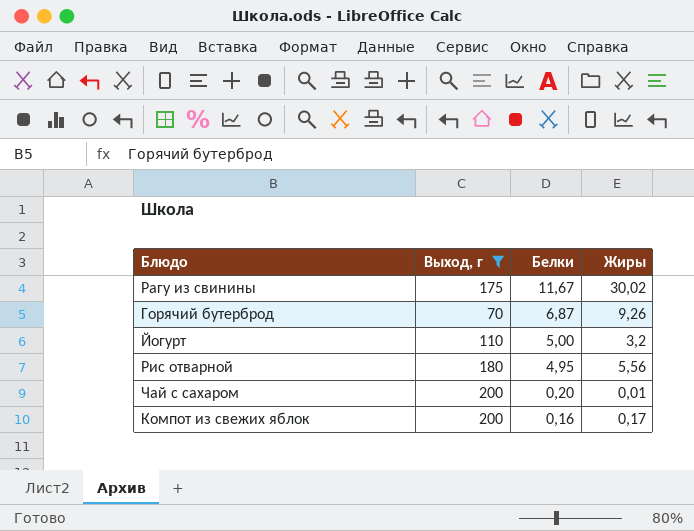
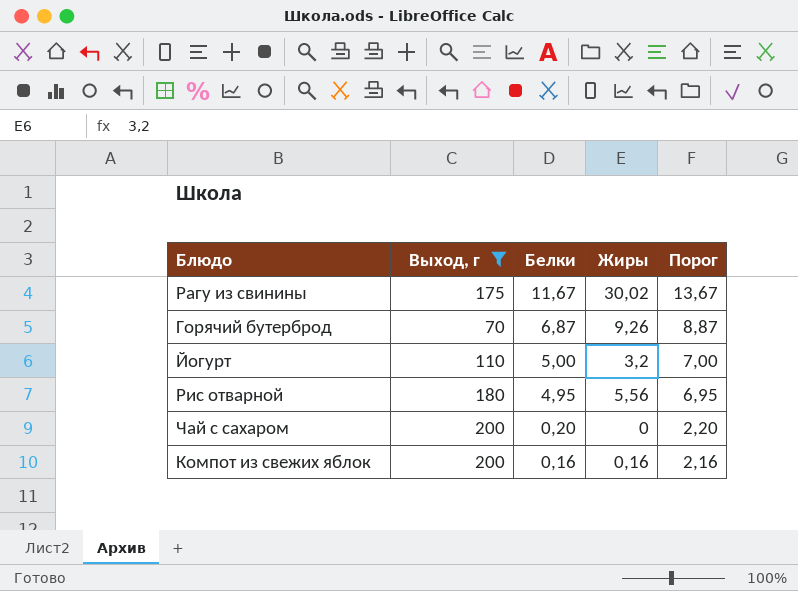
column Порог | formula: none -> [Белки] + 2
Чай с сахаром | Жиры: 0,01 -> 0
Компот из свежих яблок | Жиры: 0,17 -> 0,16

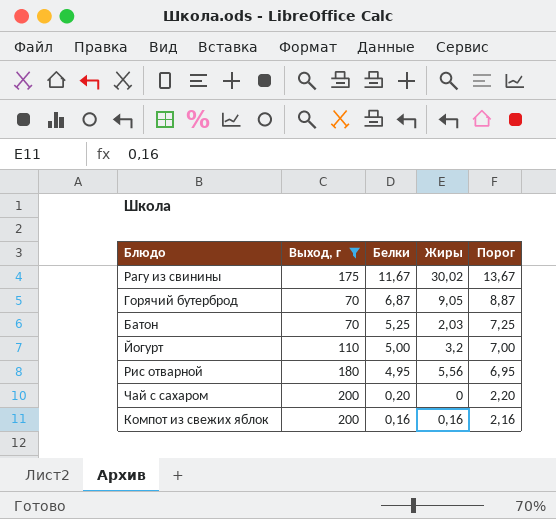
Горячий бутерброд | Жиры: 9,26 -> 9,05
row Батон: none -> 70 | 5,25 | 2,03 | 7,25

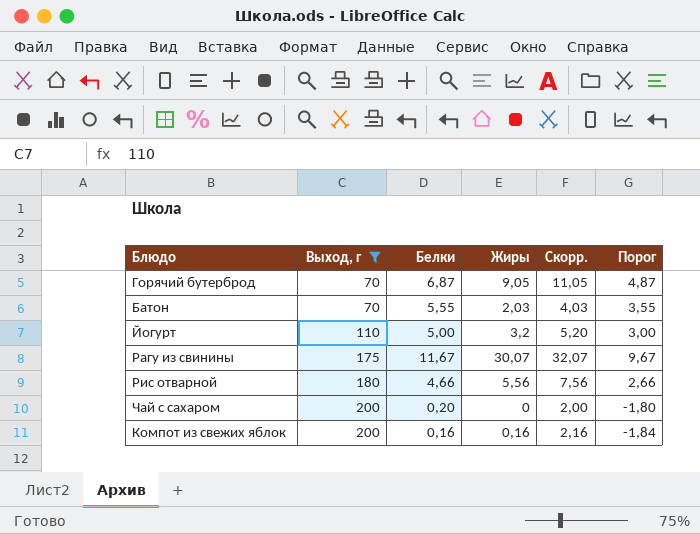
row order: Белки descending -> Выход, г ascending
column Скорр. | formula: none -> [Жиры] + 2
column Порог | formula: [Белки] + 2 -> [Белки] - 2
Батон | Белки: 5,25 -> 5,55
Рагу из свинины | Жиры: 30,02 -> 30,07
Рис отварной | Белки: 4,95 -> 4,66

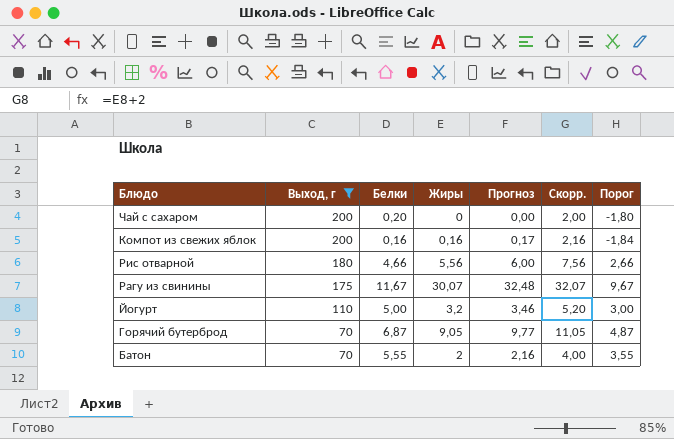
row order: Выход, г ascending -> Выход, г descending
column Прогноз | formula: none -> [Жиры] * 1,08
Батон | Жиры: 2,03 -> 2
Батон | Скорр.: 4,03 -> 4,00

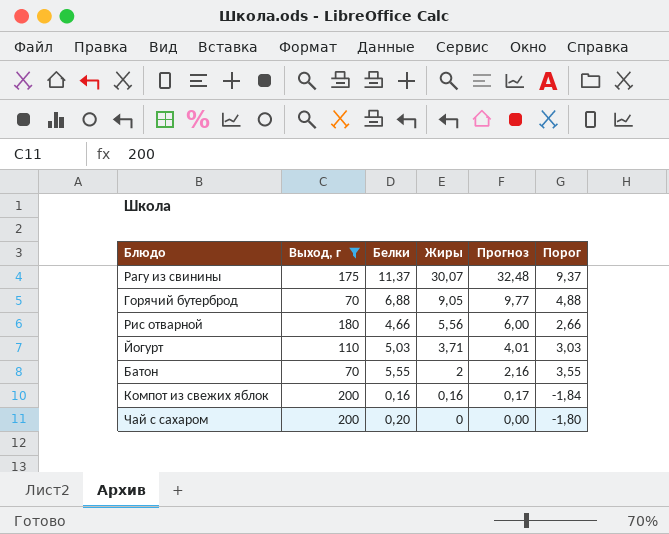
row order: Выход, г descending -> Жиры descending
column Скорр. | formula: [Жиры] + 2 -> none
Рагу из свинины | Белки: 11,67 -> 11,37
Рагу из свинины | Порог: 9,67 -> 9,37
Горячий бутерброд | Белки: 6,87 -> 6,88
Горячий бутерброд | Порог: 4,87 -> 4,88
Йогурт | Белки: 5,00 -> 5,03
Йогурт | Жиры: 3,2 -> 3,71
Йогурт | Прогноз: 3,46 -> 4,01
Йогурт | Порог: 3,00 -> 3,03

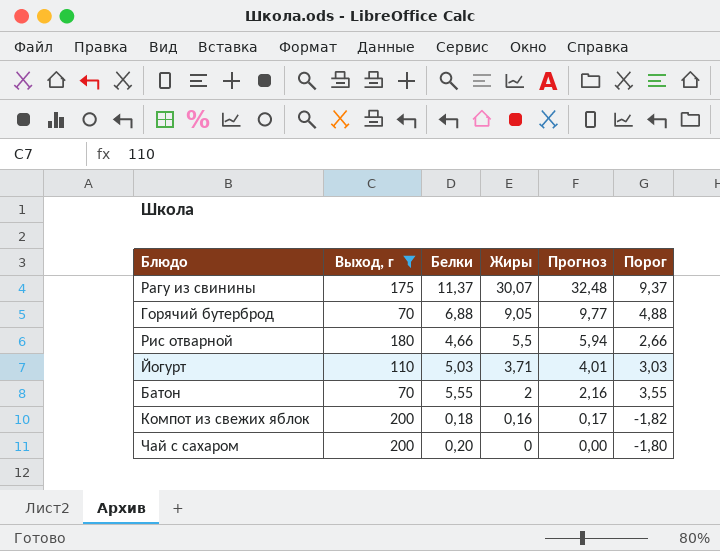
Рис отварной | Жиры: 5,56 -> 5,5
Рис отварной | Прогноз: 6,00 -> 5,94
Компот из свежих яблок | Белки: 0,16 -> 0,18
Компот из свежих яблок | Порог: -1,84 -> -1,82

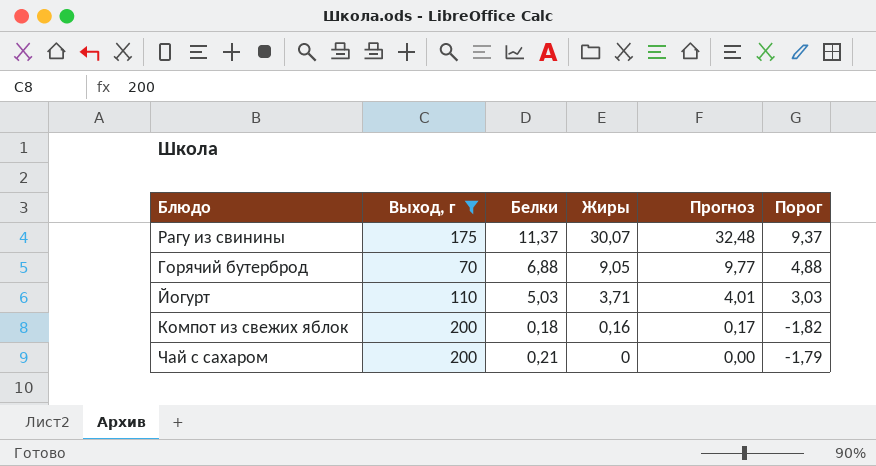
row Рис отварной: 180 | 4,66 | 5,5 | 5,94 | 2,66 -> none
row Батон: 70 | 5,55 | 2 | 2,16 | 3,55 -> none
Чай с сахаром | Белки: 0,20 -> 0,21
Чай с сахаром | Порог: -1,80 -> -1,79

